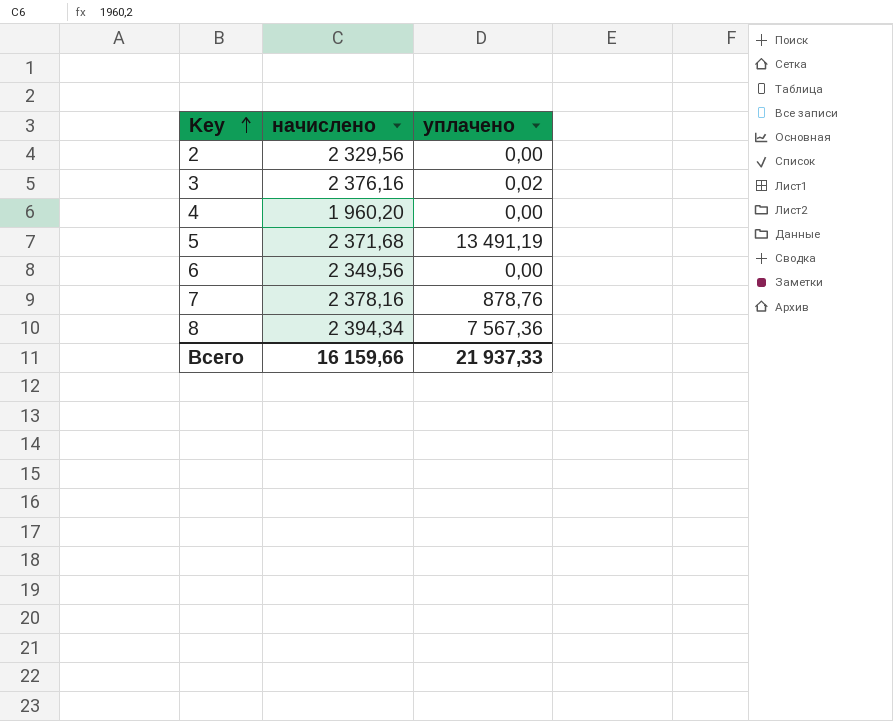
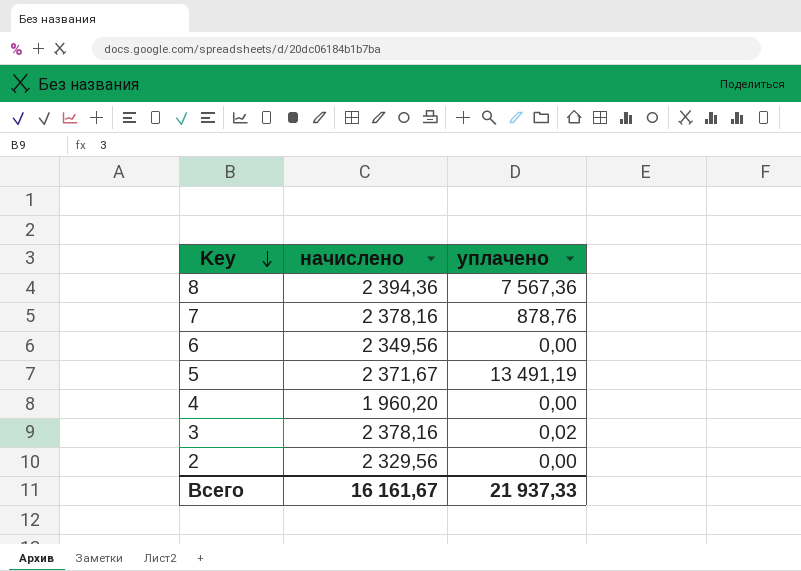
row order: Key ascending -> Key descending
8 | начислено: 2 394,34 -> 2 394,36
5 | начислено: 2 371,68 -> 2 371,67
3 | начислено: 2 376,16 -> 2 378,16
Всего | начислено: 16 159,66 -> 16 161,67

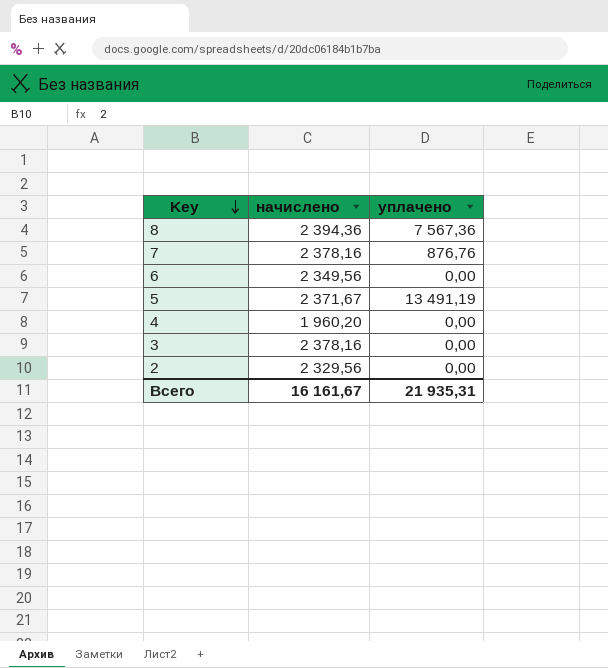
7 | уплачено: 878,76 -> 876,76
3 | уплачено: 0,02 -> 0,00
Всего | уплачено: 21 937,33 -> 21 935,31

